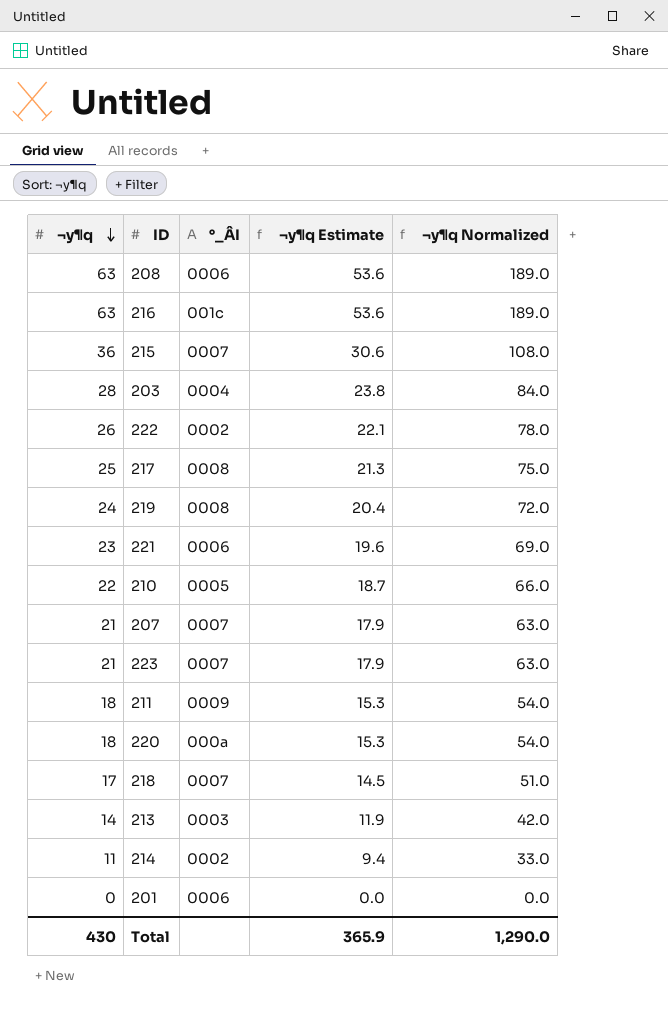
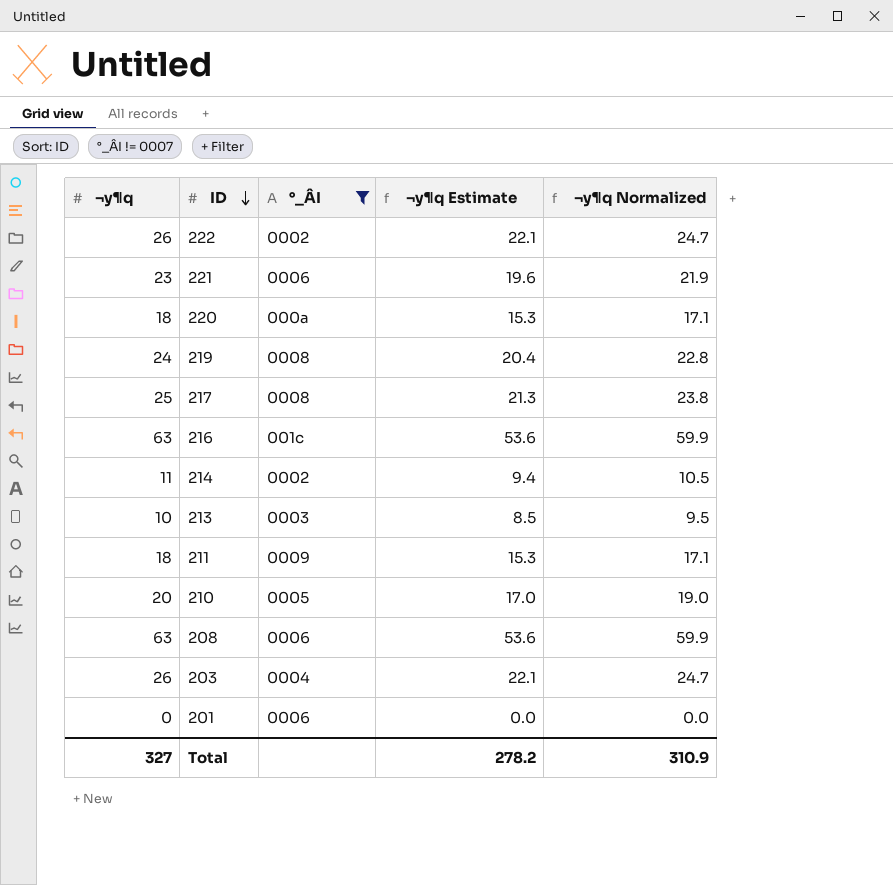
filter: none -> °_ÂI != 0007
row order: ¬y¶q descending -> ID descending
column ¬y¶q Normalized | formula: [¬y¶q] * 3 -> [¬y¶q] * 0.95
213 | ¬y¶q: 14 -> 10
213 | ¬y¶q Estimate: 11.9 -> 8.5
210 | ¬y¶q: 22 -> 20
210 | ¬y¶q Estimate: 18.7 -> 17.0
203 | ¬y¶q: 28 -> 26
203 | ¬y¶q Estimate: 23.8 -> 22.1
Total | ¬y¶q: 430 -> 327
Total | ¬y¶q Estimate: 365.9 -> 278.2
Total | ¬y¶q Normalized: 1,290.0 -> 310.9

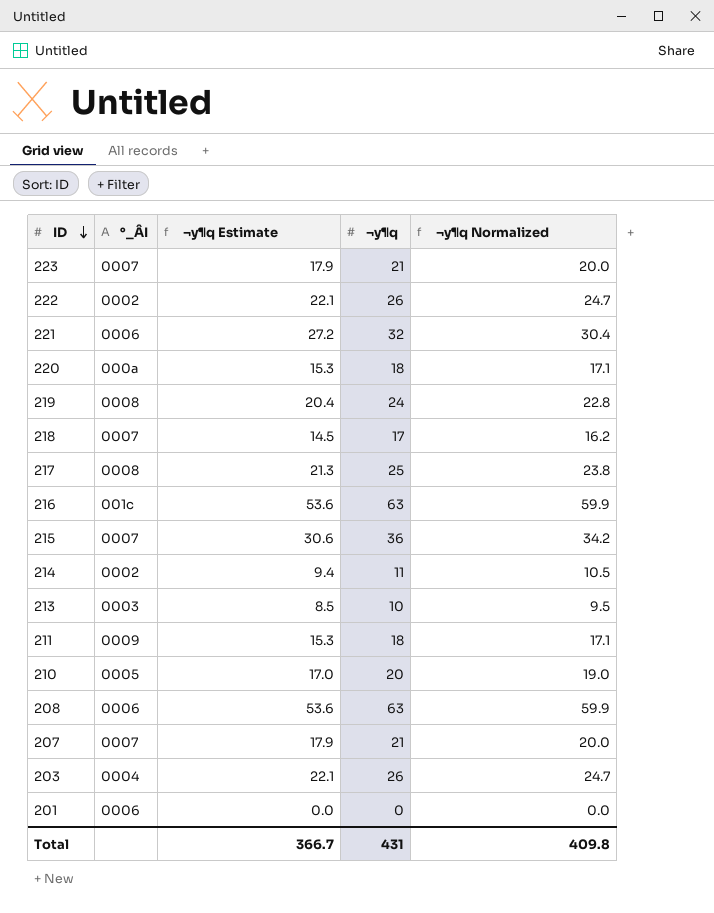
filter: °_ÂI != 0007 -> none
column ¬y¶q | position: 1 -> 4
221 | ¬y¶q Estimate: 19.6 -> 27.2
221 | ¬y¶q: 23 -> 32
221 | ¬y¶q Normalized: 21.9 -> 30.4
Total | ¬y¶q Estimate: 278.2 -> 366.7
Total | ¬y¶q: 327 -> 431
Total | ¬y¶q Normalized: 310.9 -> 409.8

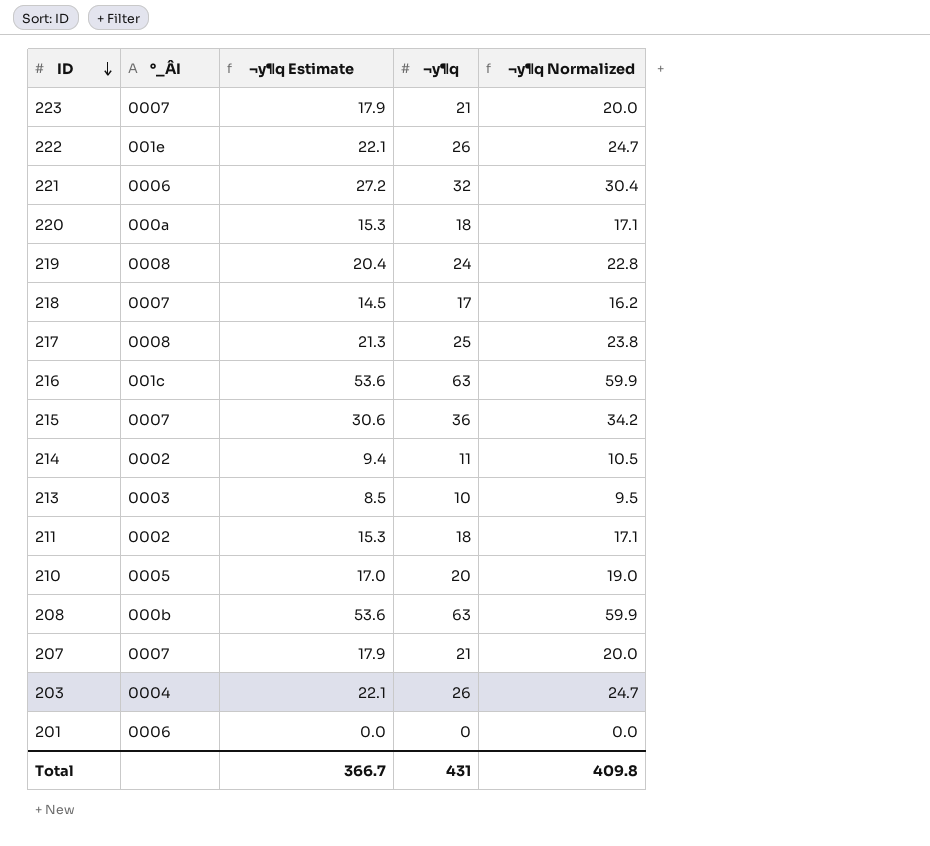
222 | °_ÂI: 0002 -> 001e
211 | °_ÂI: 0009 -> 0002
208 | °_ÂI: 0006 -> 000b

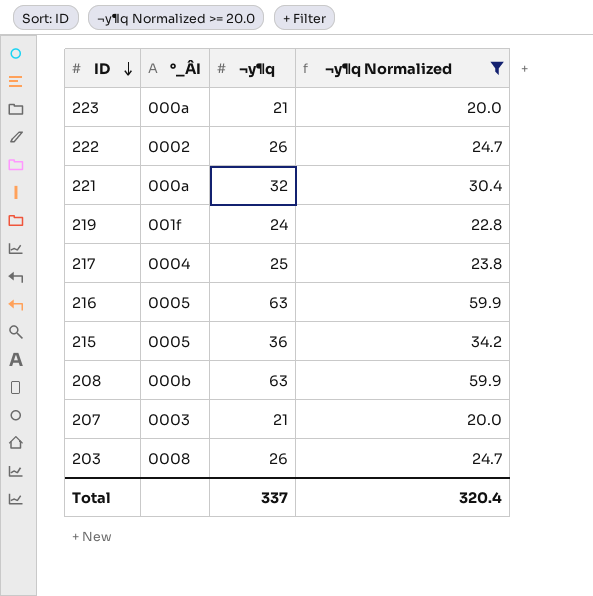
filter: none -> ¬y¶q Normalized >= 20.0
column ¬y¶q Estimate | formula: [¬y¶q] * 0.85 -> none
223 | °_ÂI: 0007 -> 000a
222 | °_ÂI: 001e -> 0002
221 | °_ÂI: 0006 -> 000a
219 | °_ÂI: 0008 -> 001f
217 | °_ÂI: 0008 -> 0004
216 | °_ÂI: 001c -> 0005
215 | °_ÂI: 0007 -> 0005
207 | °_ÂI: 0007 -> 0003
203 | °_ÂI: 0004 -> 0008
Total | ¬y¶q: 431 -> 337
Total | ¬y¶q Normalized: 409.8 -> 320.4

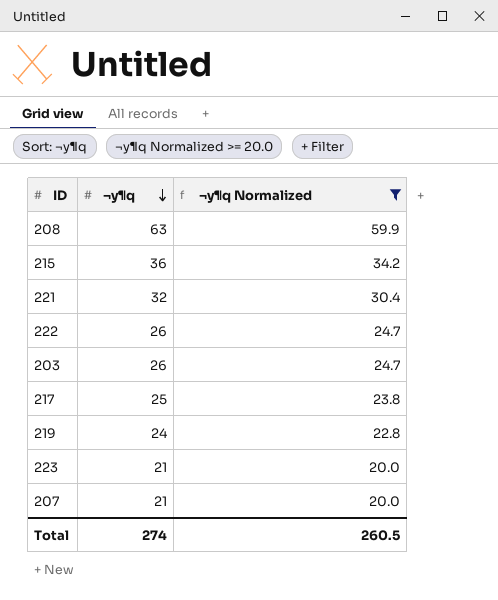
row order: ID descending -> ¬y¶q descending
column °_ÂI | position: 2 -> none
row 216: 0005 | 63 | 59.9 -> none
Total | ¬y¶q: 337 -> 274
Total | ¬y¶q Normalized: 320.4 -> 260.5

